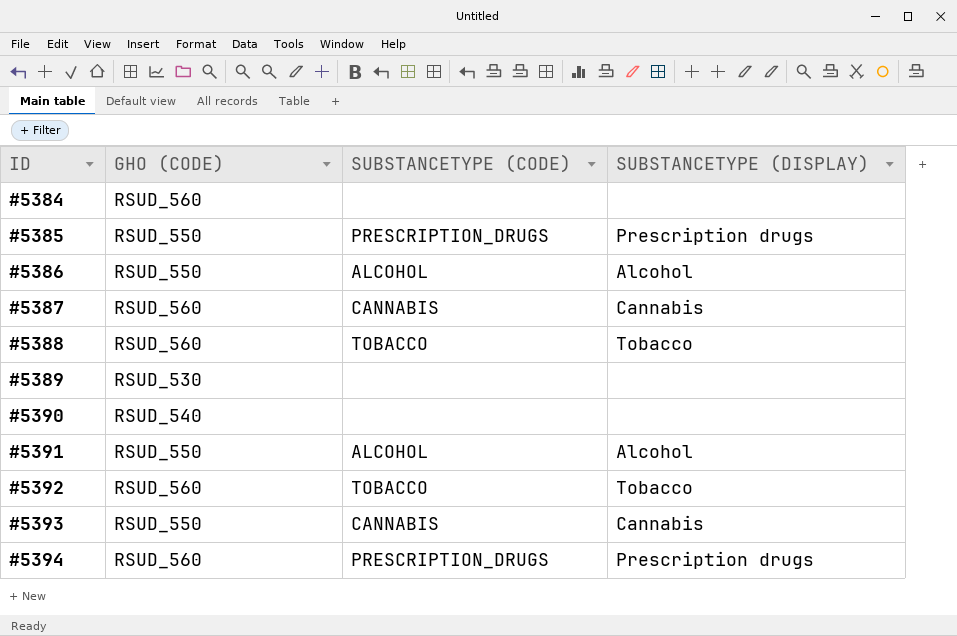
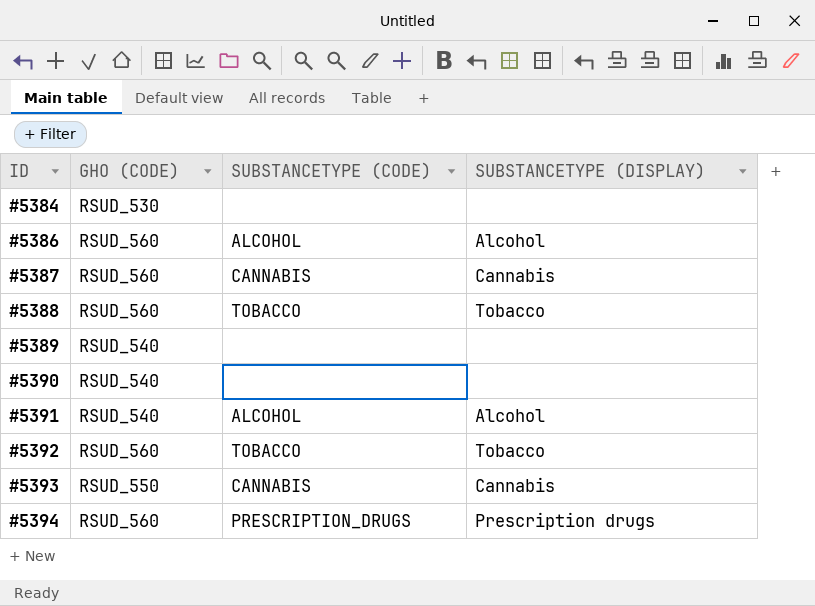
row #5385: RSUD_550 | PRESCRIPTION_DRUGS | Prescription drugs -> none
#5384 | GHO (CODE): RSUD_560 -> RSUD_530
#5386 | GHO (CODE): RSUD_550 -> RSUD_560
#5389 | GHO (CODE): RSUD_530 -> RSUD_540
#5391 | GHO (CODE): RSUD_550 -> RSUD_540

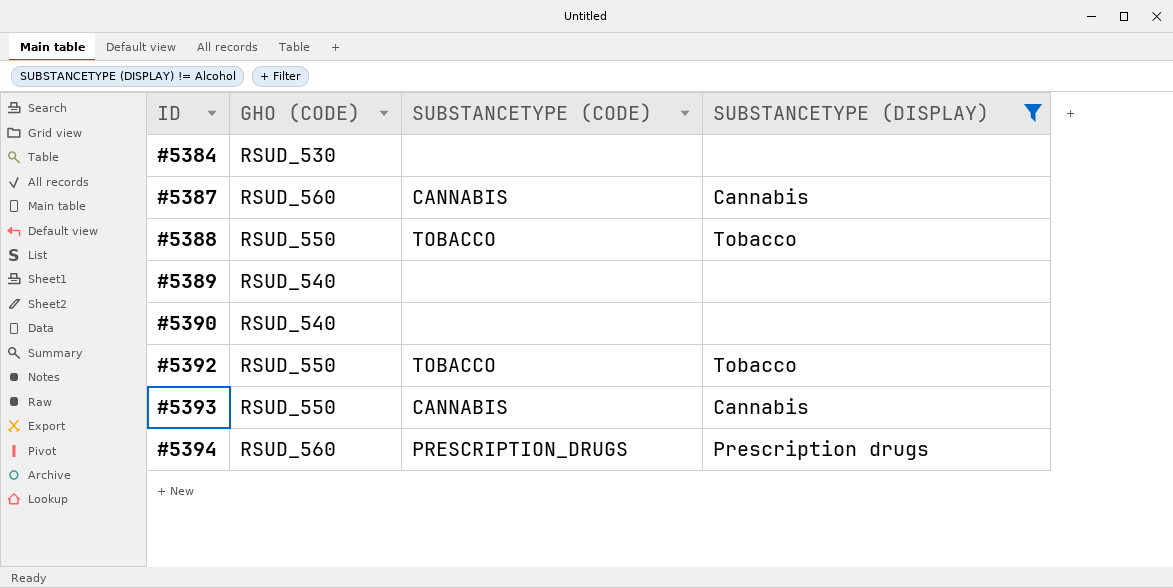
filter: none -> SUBSTANCETYPE (DISPLAY) != Alcohol
#5388 | GHO (CODE): RSUD_560 -> RSUD_550
#5392 | GHO (CODE): RSUD_560 -> RSUD_550

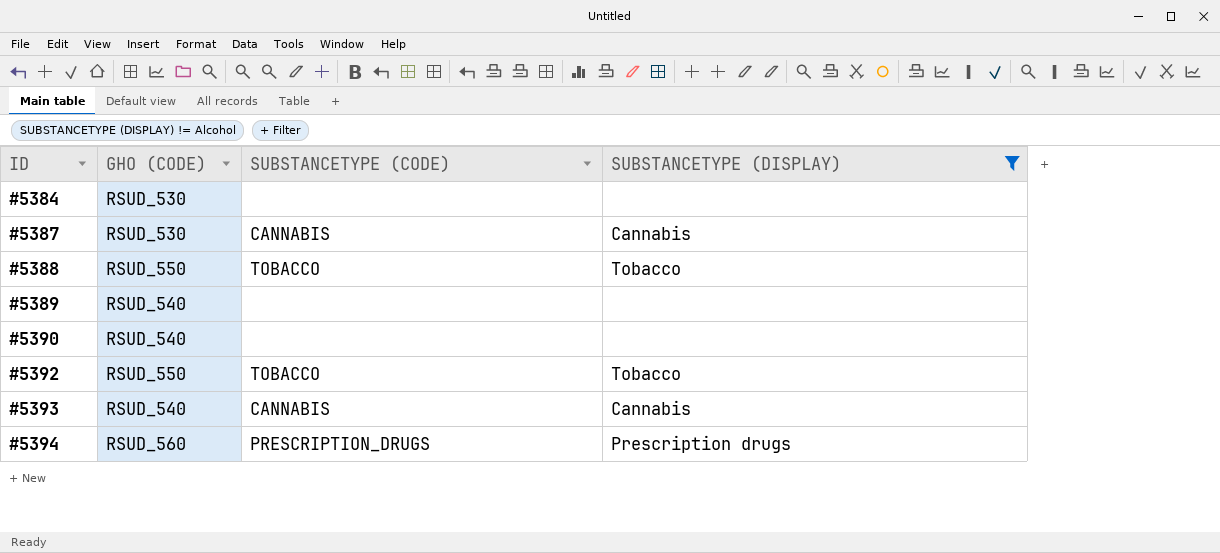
#5387 | GHO (CODE): RSUD_560 -> RSUD_530
#5393 | GHO (CODE): RSUD_550 -> RSUD_540

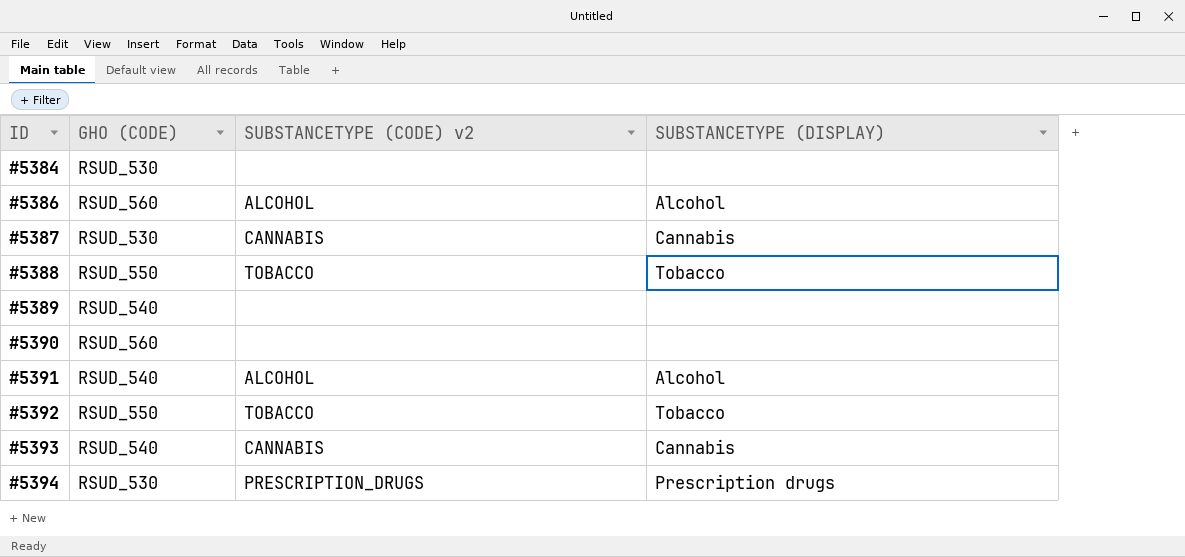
filter: SUBSTANCETYPE (DISPLAY) != Alcohol -> none
column name: SUBSTANCETYPE (CODE) -> SUBSTANCETYPE (CODE) v2
#5390 | GHO (CODE): RSUD_540 -> RSUD_560
#5394 | GHO (CODE): RSUD_560 -> RSUD_530

